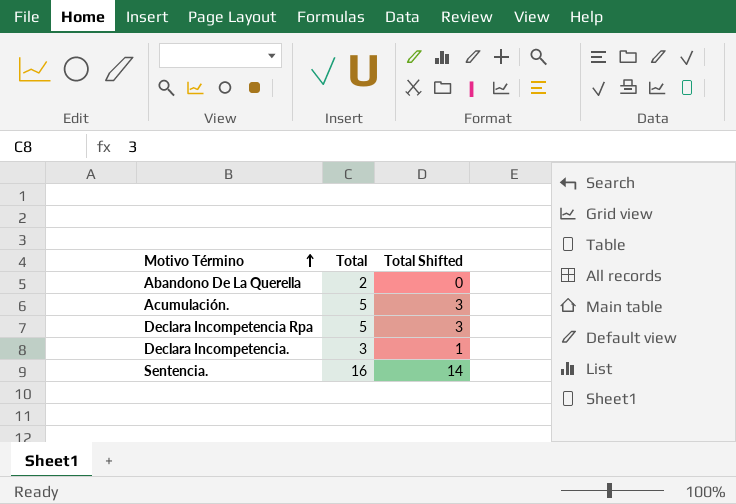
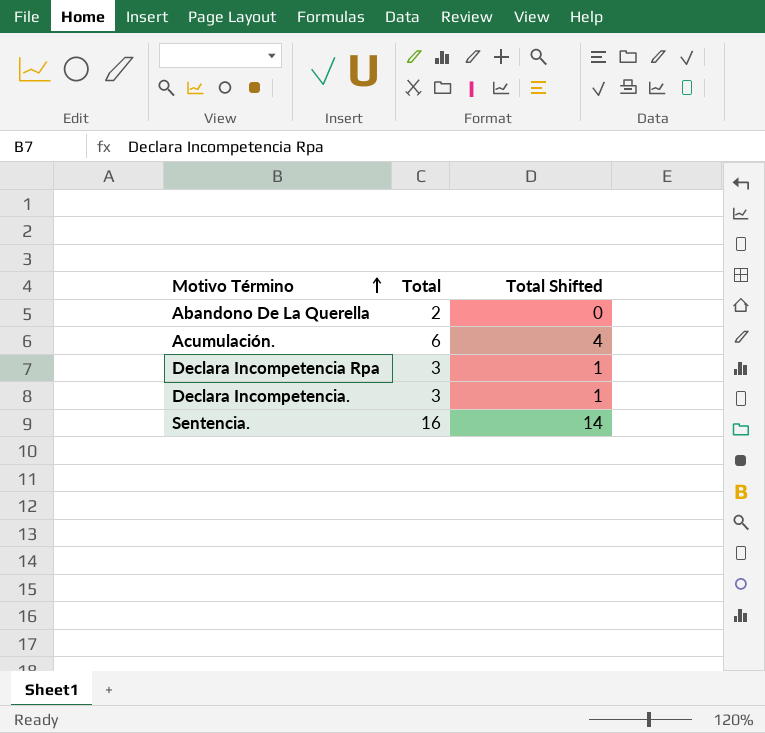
Acumulación. | Total: 5 -> 6
Acumulación. | Total Shifted: 3 -> 4
Declara Incompetencia Rpa | Total: 5 -> 3
Declara Incompetencia Rpa | Total Shifted: 3 -> 1

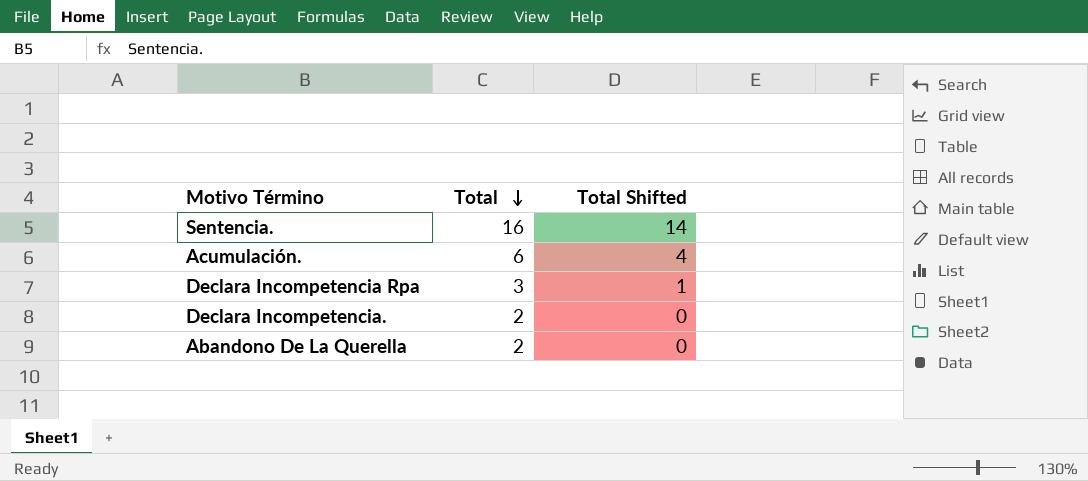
row order: Motivo Término ascending -> Total descending
Declara Incompetencia. | Total: 3 -> 2
Declara Incompetencia. | Total Shifted: 1 -> 0

